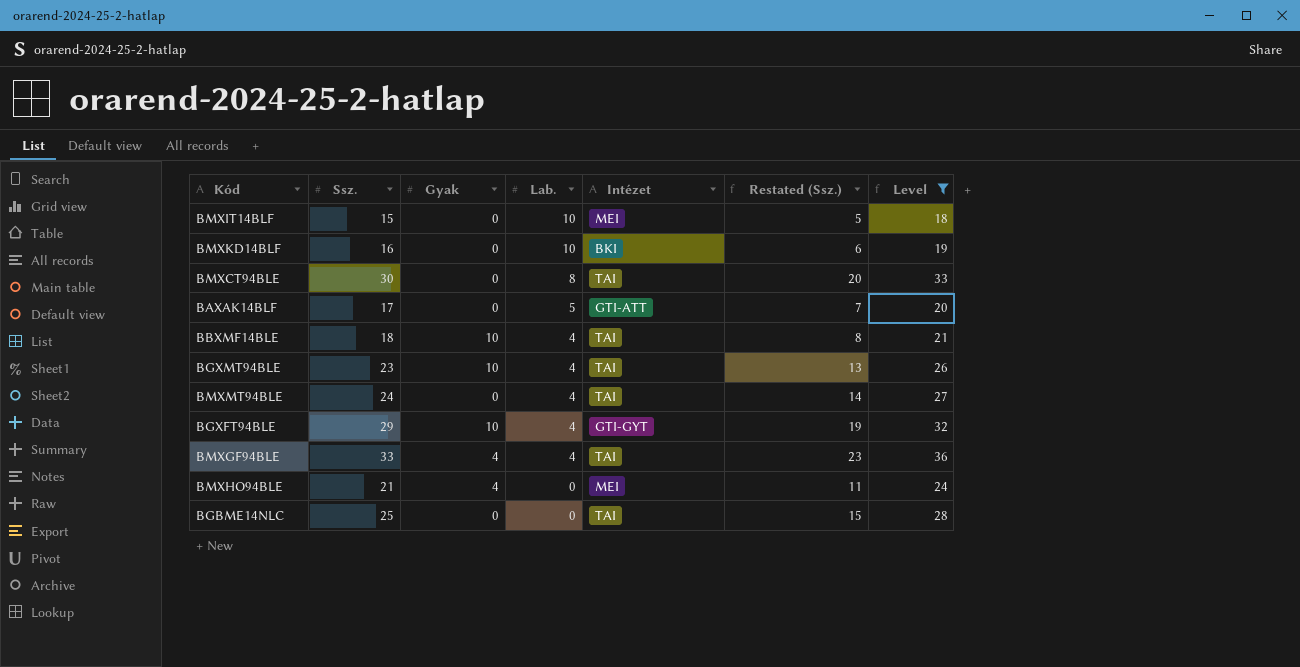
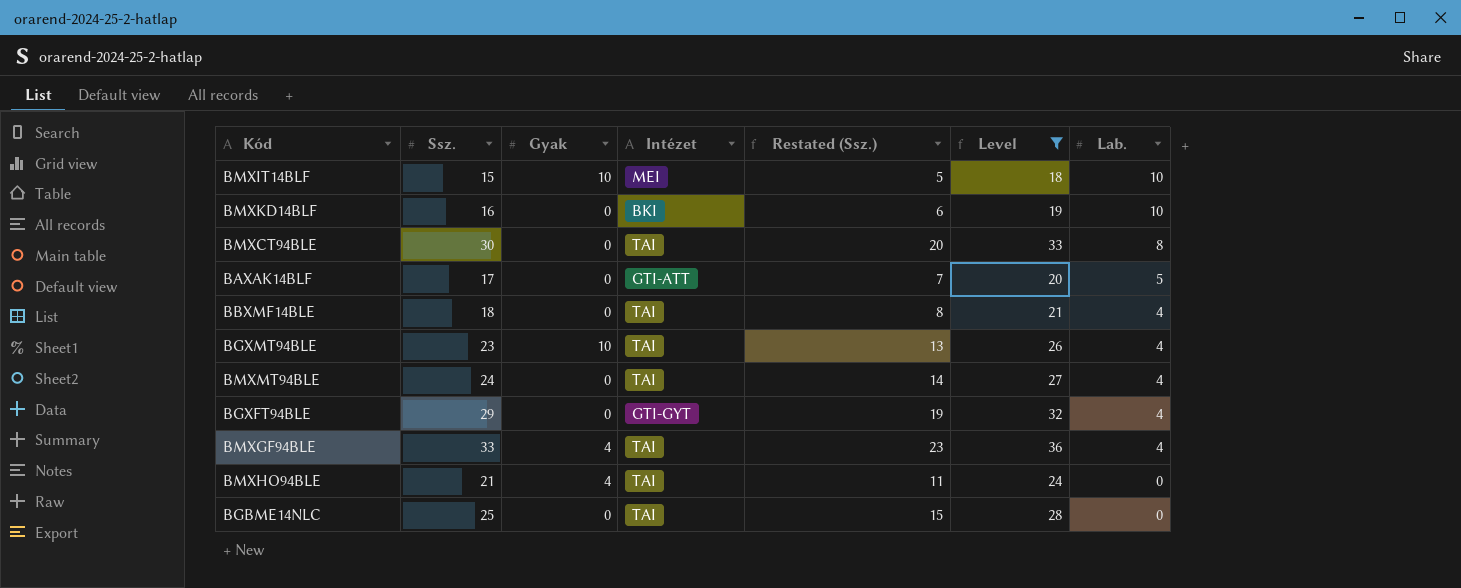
column Lab. | position: 4 -> 7
BMXIT14BLF | Gyak: 0 -> 10
BBXMF14BLE | Gyak: 10 -> 0
BGXFT94BLE | Gyak: 10 -> 0
BMXHO94BLE | Intézet: MEI -> TAI

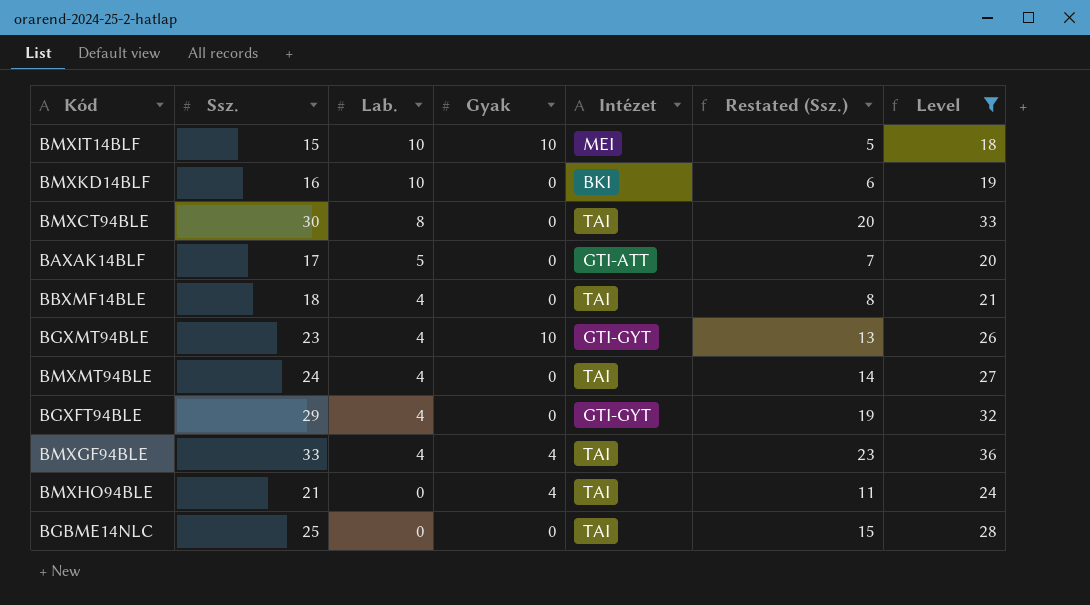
column Lab. | position: 7 -> 3
BGXMT94BLE | Intézet: TAI -> GTI-GYT

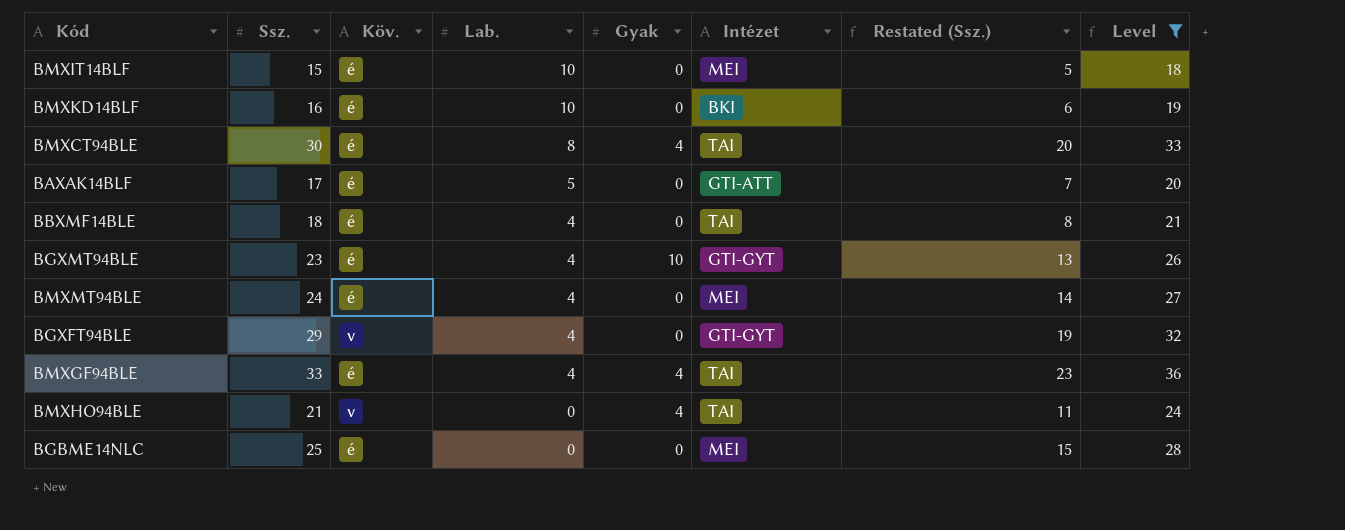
column Köv. | position: none -> 3
BMXIT14BLF | Gyak: 10 -> 0
BMXCT94BLE | Gyak: 0 -> 4
BMXMT94BLE | Intézet: TAI -> MEI
BGBME14NLC | Intézet: TAI -> MEI

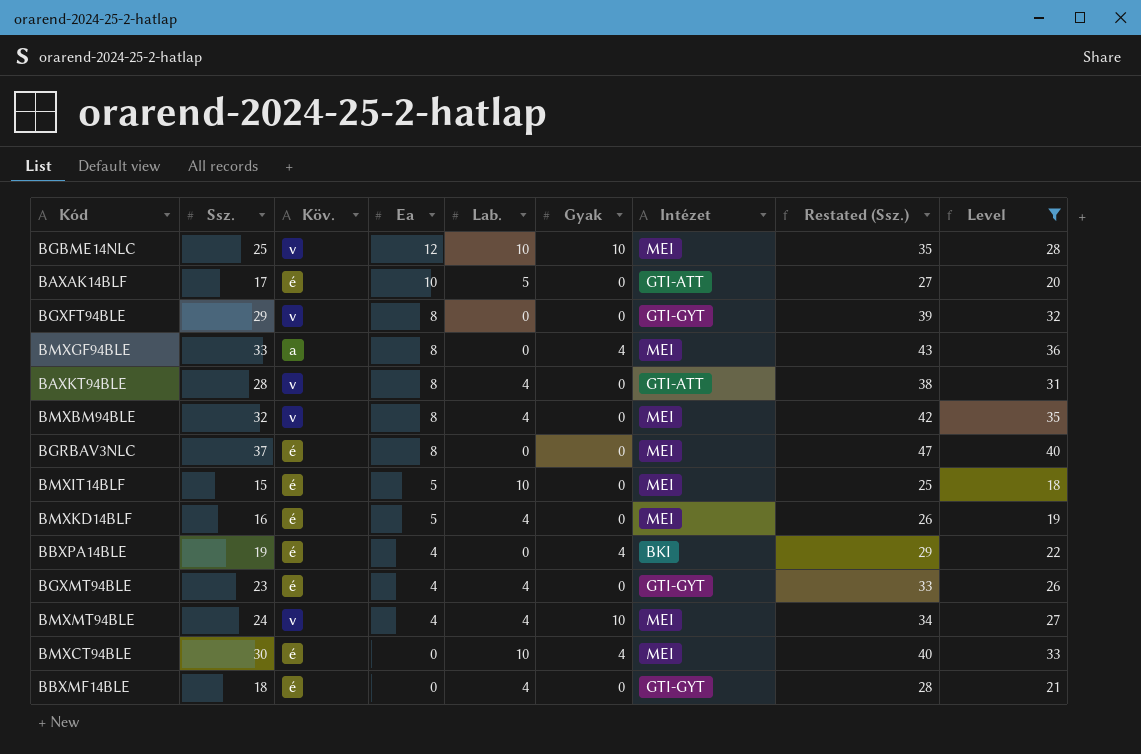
row order: Lab. descending -> Ea descending
column Ea | position: none -> 4
column Restated (Ssz.) | formula: [Ssz.] - 10 -> [Ssz.] + 10
row BMXHO94BLE: 21 | v | 0 | 4 | TAI | 11 | 24 -> none
BGBME14NLC | Köv.: é -> v
BGBME14NLC | Lab.: 0 -> 10
BGBME14NLC | Gyak: 0 -> 10
BGXFT94BLE | Lab.: 4 -> 0
BMXGF94BLE | Köv.: é -> a
BMXGF94BLE | Lab.: 4 -> 0
BMXGF94BLE | Intézet: TAI -> MEI
row BAXKT94BLE: none -> 28 | v | 8 | 4 | 0 | GTI-ATT | 38 | 31
row BMXBM94BLE: none -> 32 | v | 8 | 4 | 0 | MEI | 42 | 35
row BGRBAV3NLC: none -> 37 | é | 8 | 0 | 0 | MEI | 47 | 40
BMXKD14BLF | Lab.: 10 -> 4
BMXKD14BLF | Intézet: BKI -> MEI
row BBXPA14BLE: none -> 19 | é | 4 | 0 | 4 | BKI | 29 | 22
BGXMT94BLE | Gyak: 10 -> 0
BMXMT94BLE | Köv.: é -> v
BMXMT94BLE | Gyak: 0 -> 10
BMXCT94BLE | Lab.: 8 -> 10
BMXCT94BLE | Intézet: TAI -> MEI
BBXMF14BLE | Intézet: TAI -> GTI-GYT

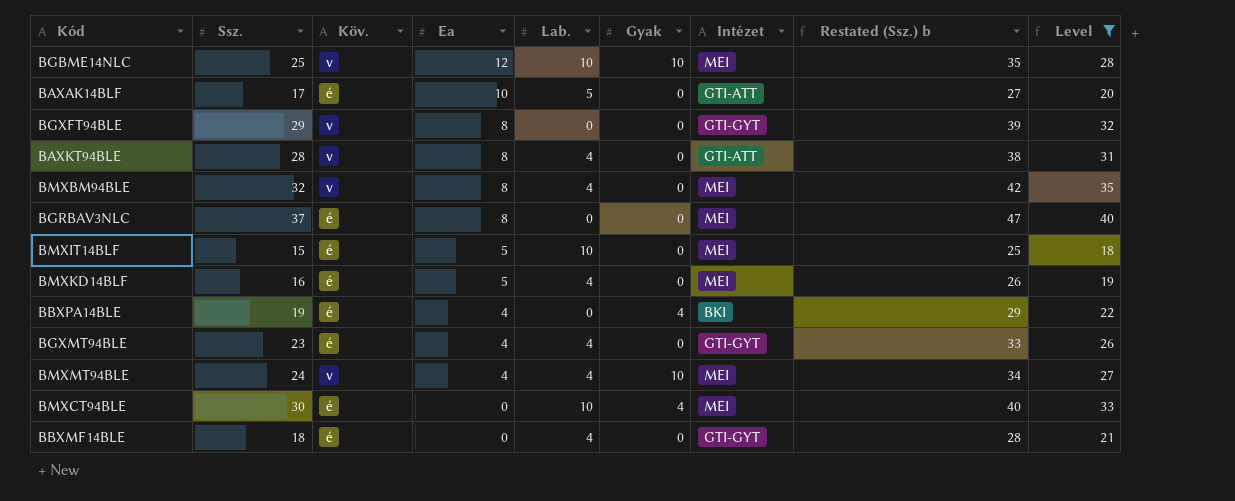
column name: Restated (Ssz.) -> Restated (Ssz.) b
row BMXGF94BLE: 33 | a | 8 | 0 | 4 | MEI | 43 | 36 -> none

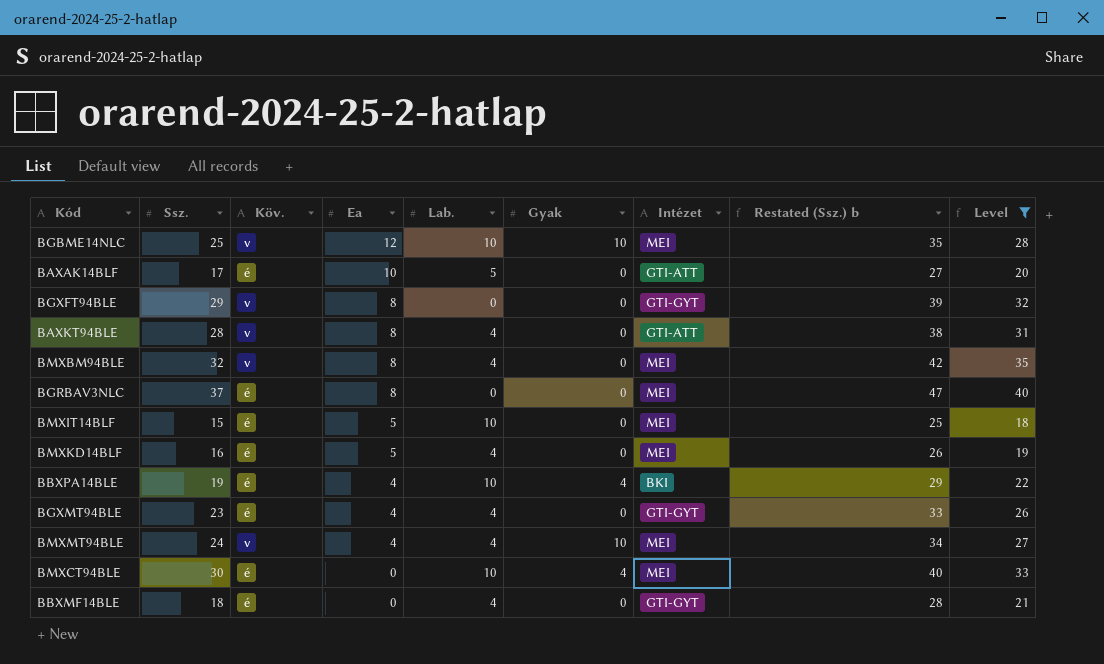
BBXPA14BLE | Lab.: 0 -> 10

